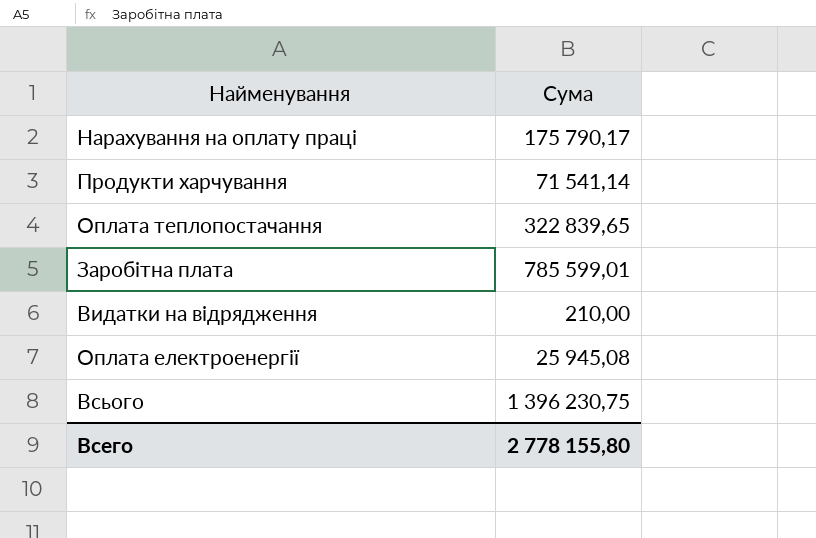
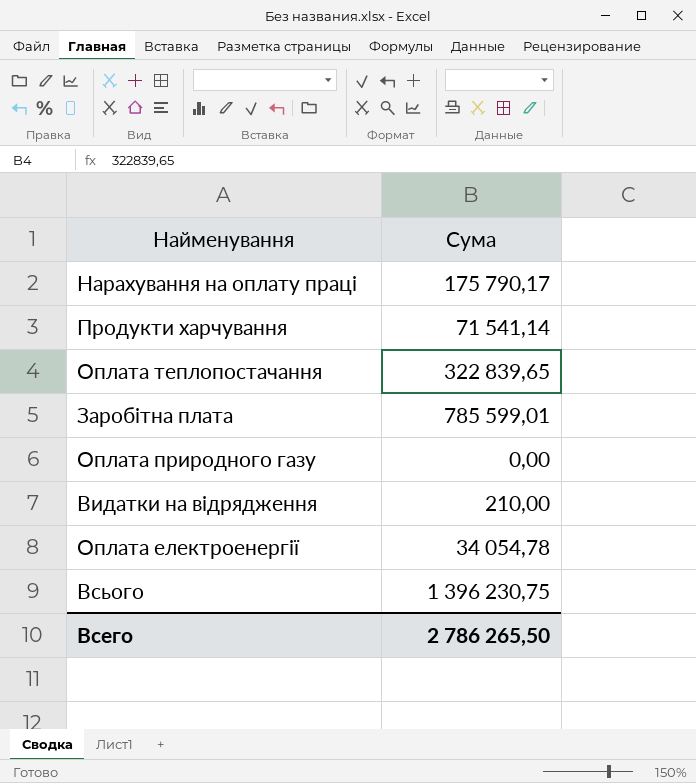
row Оплата природного газу: none -> 0,00
Оплата електроенергії | Сума: 25 945,08 -> 34 054,78
Всего | Сума: 2 778 155,80 -> 2 786 265,50

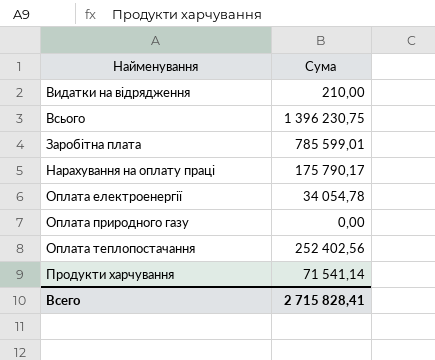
row order: none -> Найменування ascending
Оплата теплопостачання | Сума: 322 839,65 -> 252 402,56
Всего | Сума: 2 786 265,50 -> 2 715 828,41

